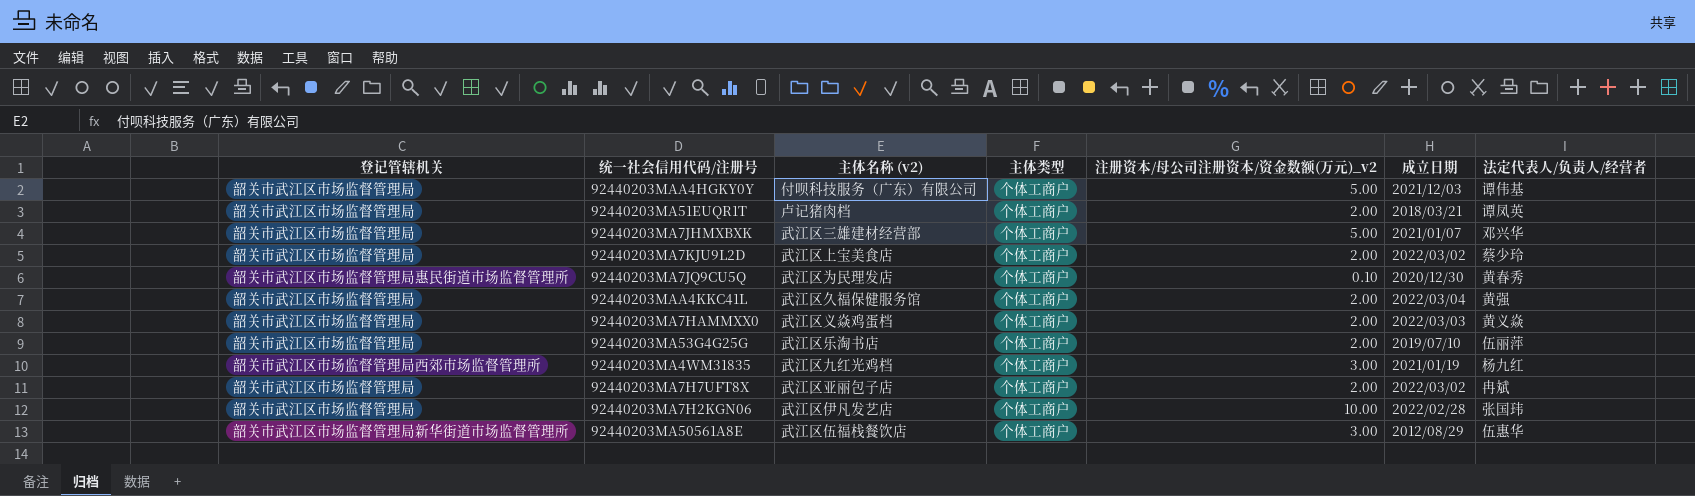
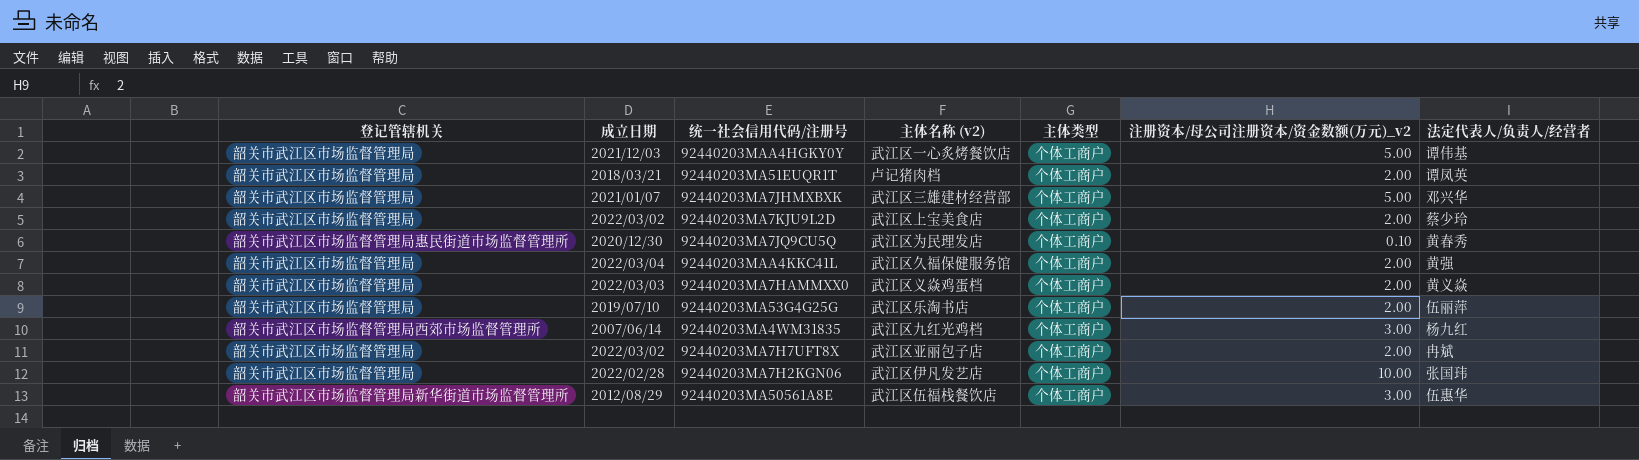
column 成立日期 | position: 6 -> 2
92440203MAA4HGKY0Y | 主体名称 (v2): 付呗科技服务（广东）有限公司 -> 武江区一心炙烤餐饮店
92440203MA4WM31835 | 成立日期: 2021/01/19 -> 2007/06/14

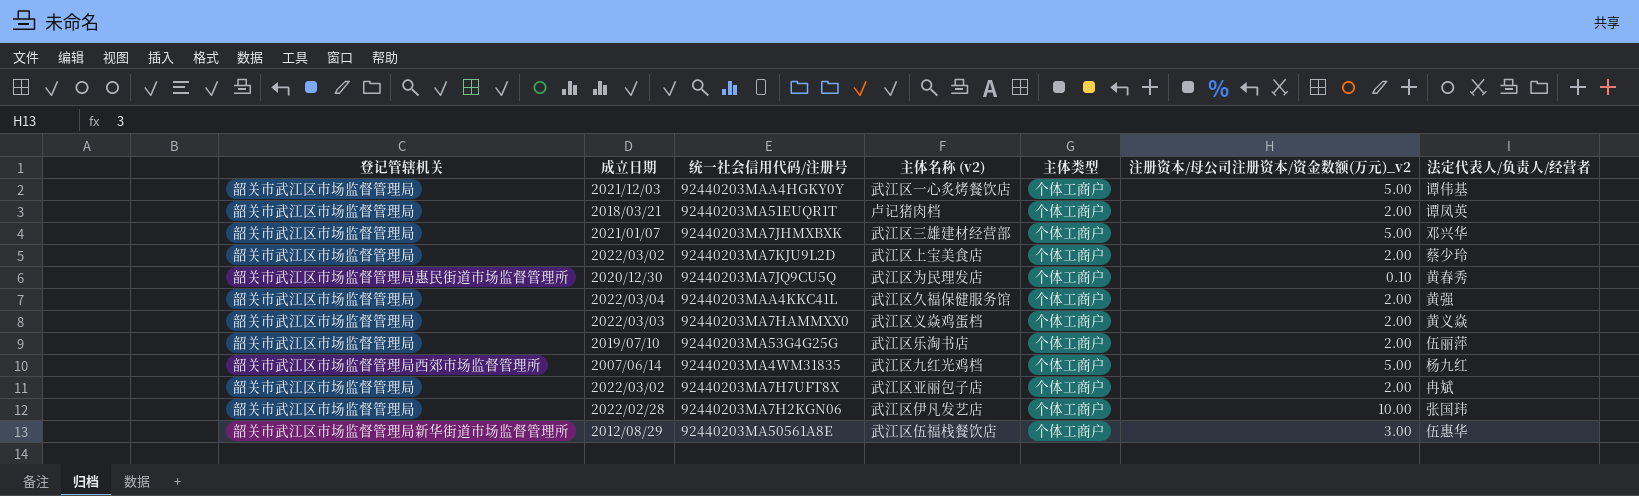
92440203MA4WM31835 | 注册资本/母公司注册资本/资金数额(万元)_v2: 3.00 -> 5.00

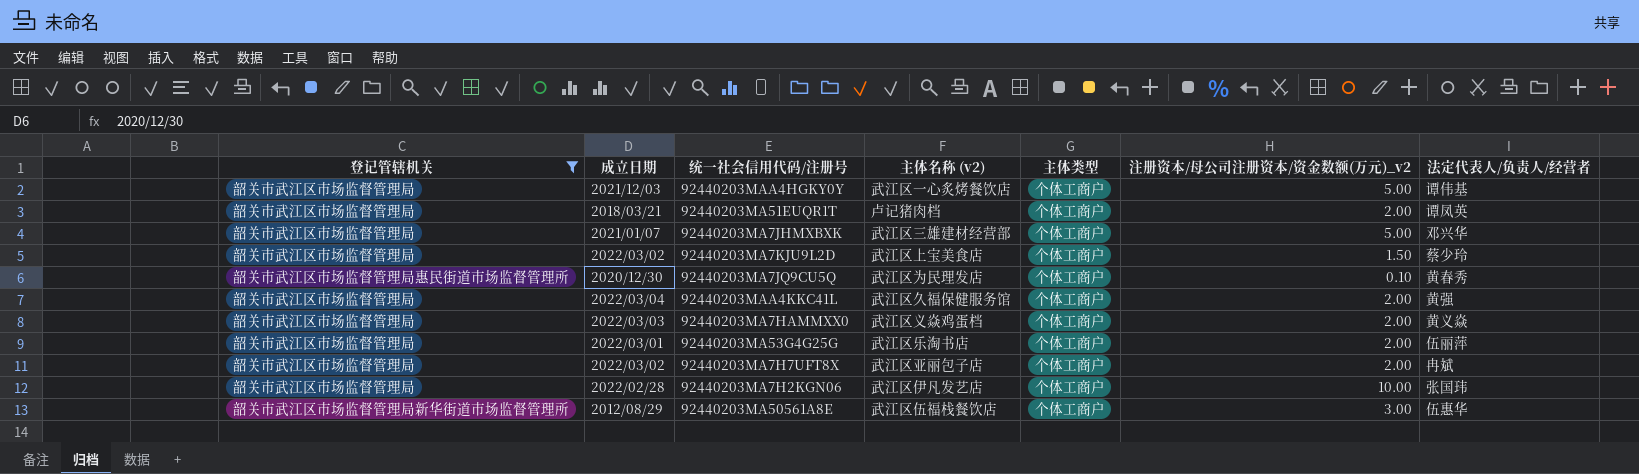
filter: none -> 登记管辖机关 != 韶关市武江区市场监督管理局西郊市场监督管理所
92440203MA7KJU9L2D | 注册资本/母公司注册资本/资金数额(万元)_v2: 2.00 -> 1.50
92440203MA53G4G25G | 成立日期: 2019/07/10 -> 2022/03/01

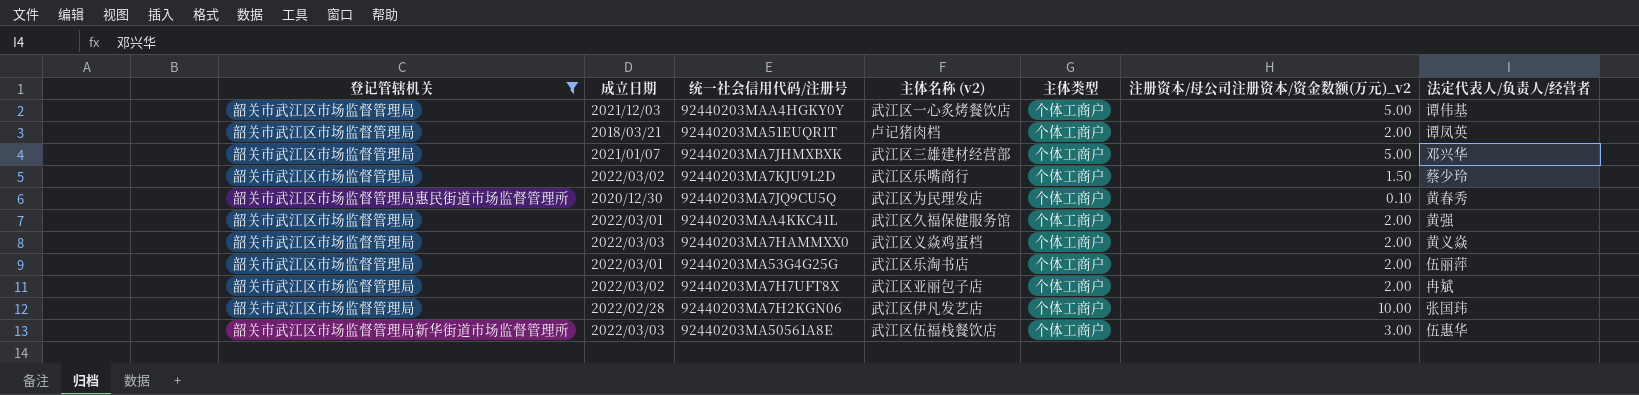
92440203MA7KJU9L2D | 主体名称 (v2): 武江区上宝美食店 -> 武江区乐嘴商行
92440203MAA4KKC41L | 成立日期: 2022/03/04 -> 2022/03/01
92440203MA50561A8E | 成立日期: 2012/08/29 -> 2022/03/03

